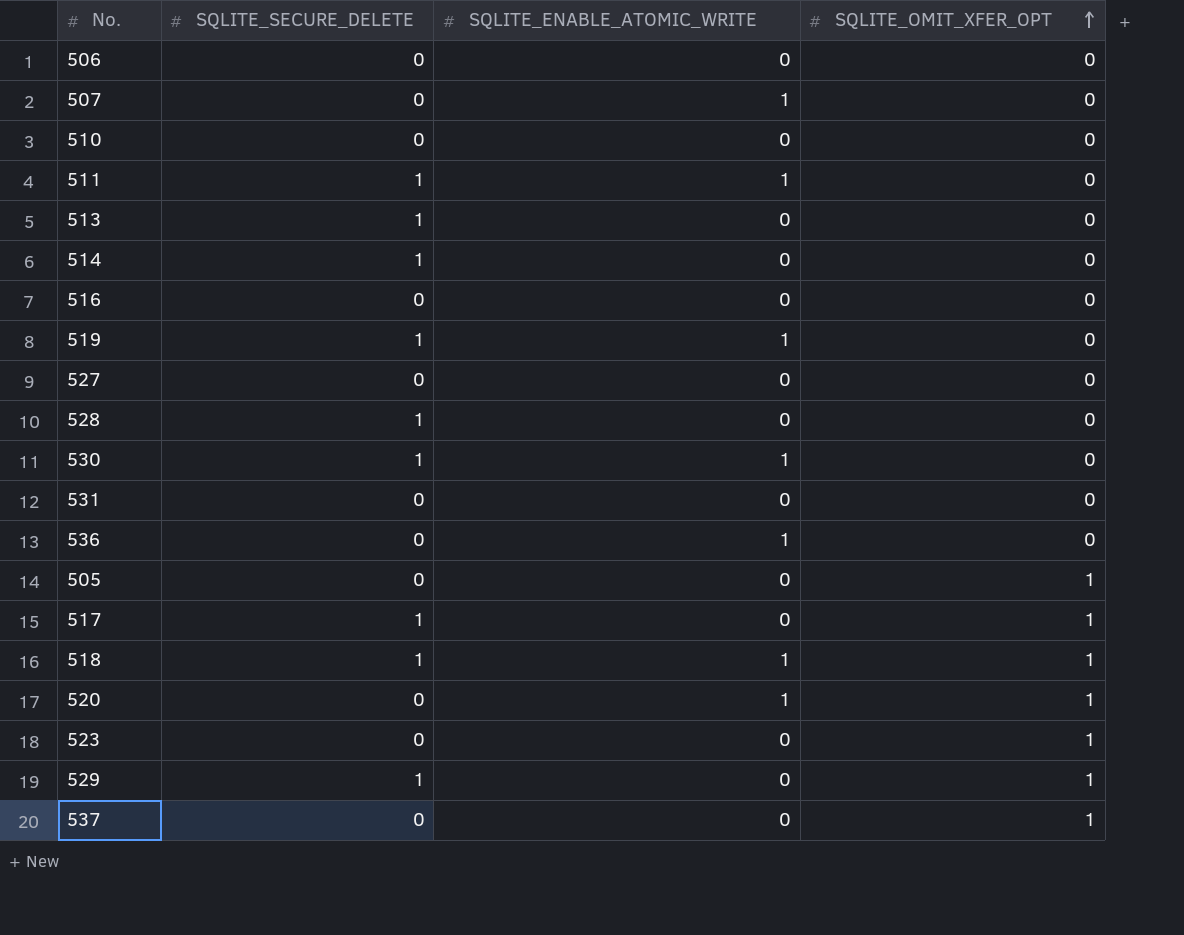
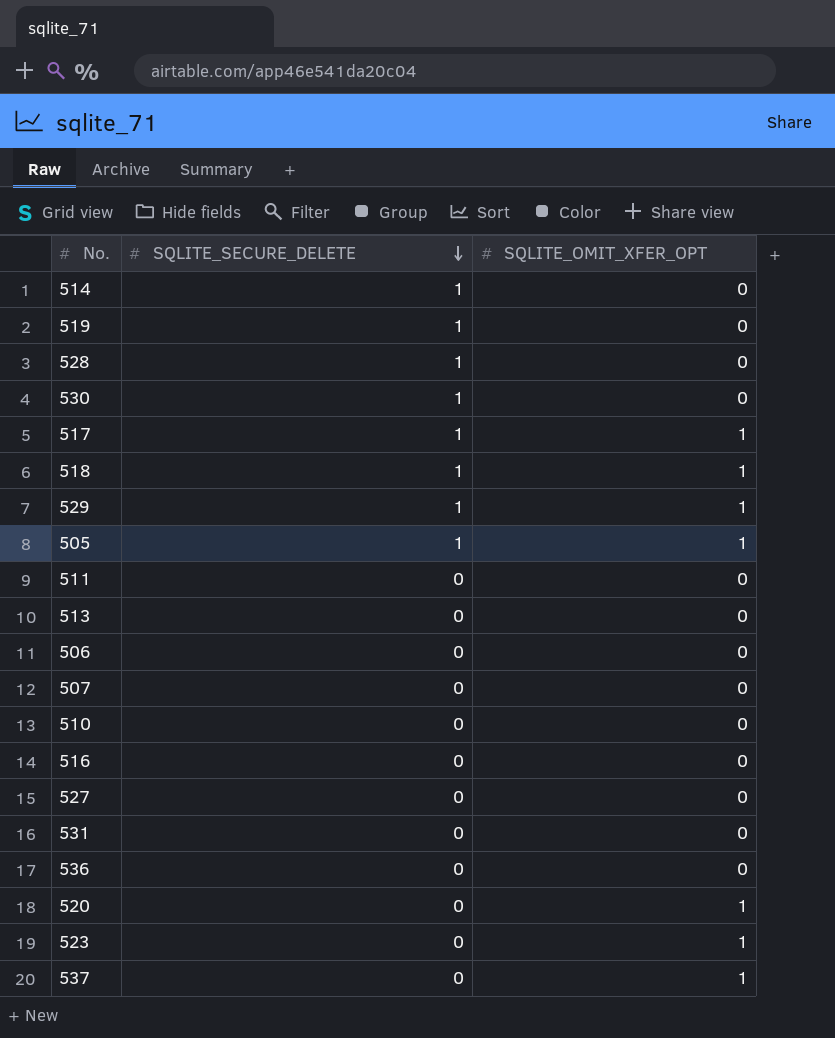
row order: SQLITE_OMIT_XFER_OPT ascending -> SQLITE_SECURE_DELETE descending
column SQLITE_ENABLE_ATOMIC_WRITE | position: 3 -> none
505 | SQLITE_SECURE_DELETE: 0 -> 1
511 | SQLITE_SECURE_DELETE: 1 -> 0
513 | SQLITE_SECURE_DELETE: 1 -> 0

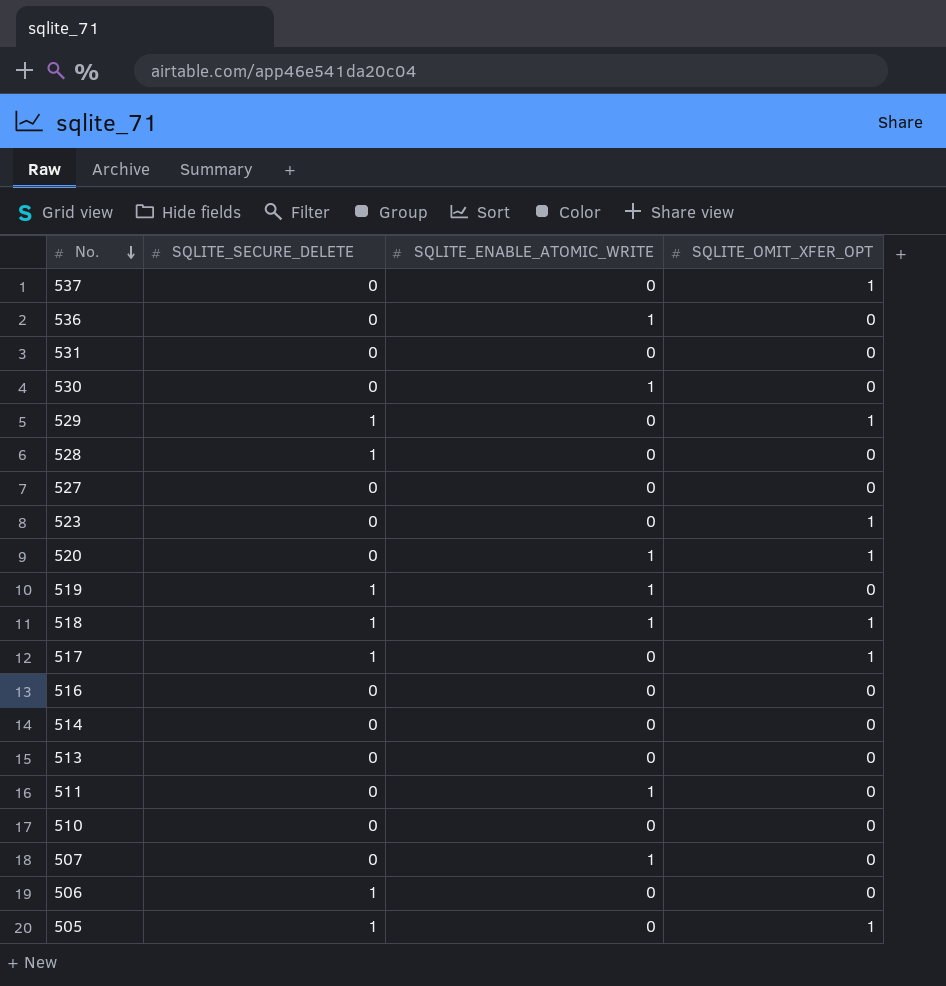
row order: SQLITE_SECURE_DELETE descending -> No. descending
column SQLITE_ENABLE_ATOMIC_WRITE | position: none -> 3
530 | SQLITE_SECURE_DELETE: 1 -> 0
514 | SQLITE_SECURE_DELETE: 1 -> 0
506 | SQLITE_SECURE_DELETE: 0 -> 1

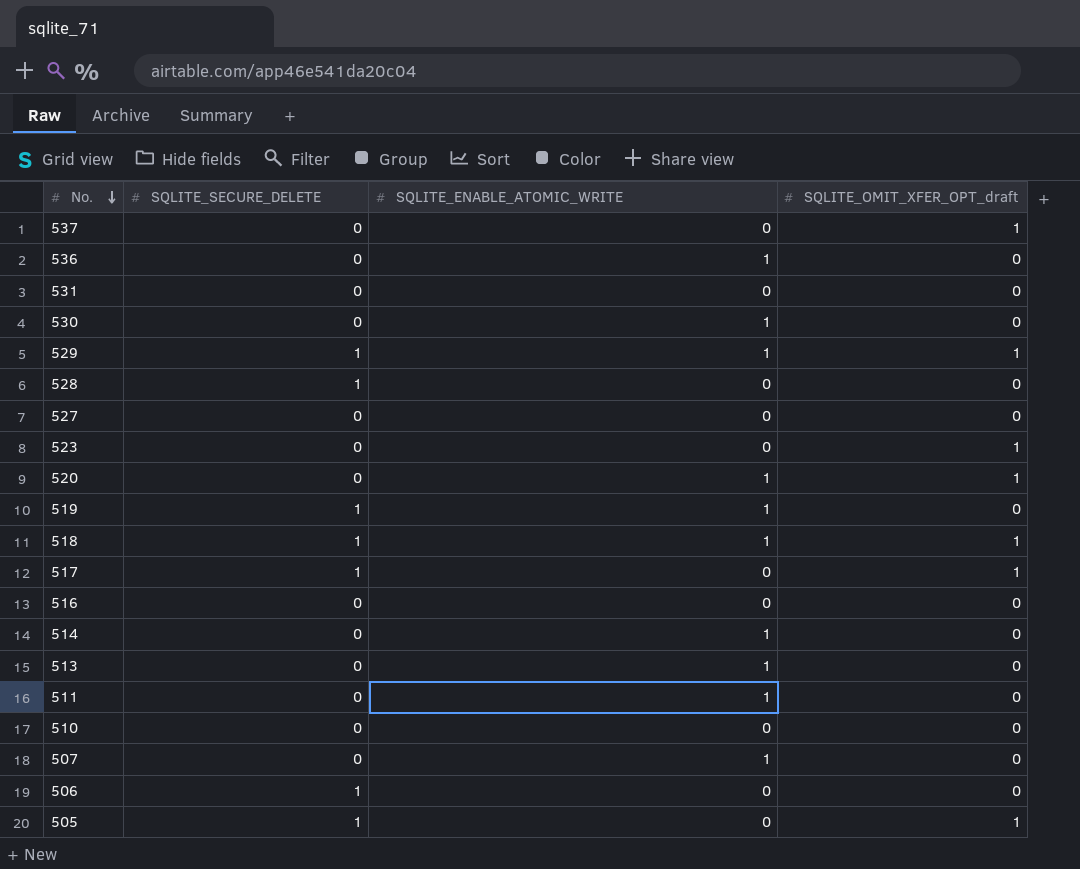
column name: SQLITE_OMIT_XFER_OPT -> SQLITE_OMIT_XFER_OPT_draft
529 | SQLITE_ENABLE_ATOMIC_WRITE: 0 -> 1
514 | SQLITE_ENABLE_ATOMIC_WRITE: 0 -> 1
513 | SQLITE_ENABLE_ATOMIC_WRITE: 0 -> 1

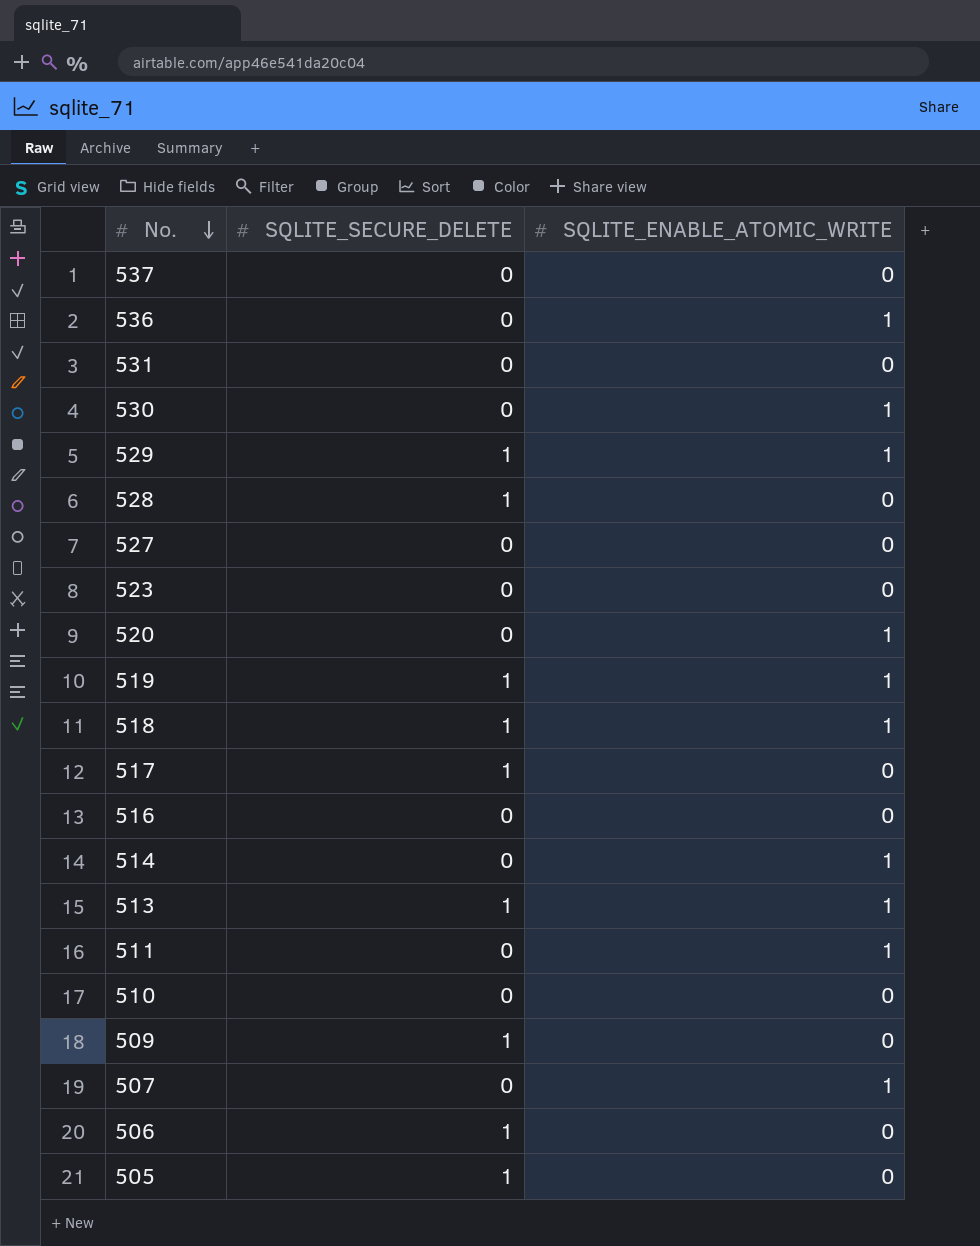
column SQLITE_OMIT_XFER_OPT_draft | position: 4 -> none
513 | SQLITE_SECURE_DELETE: 0 -> 1
row 509: none -> 1 | 0

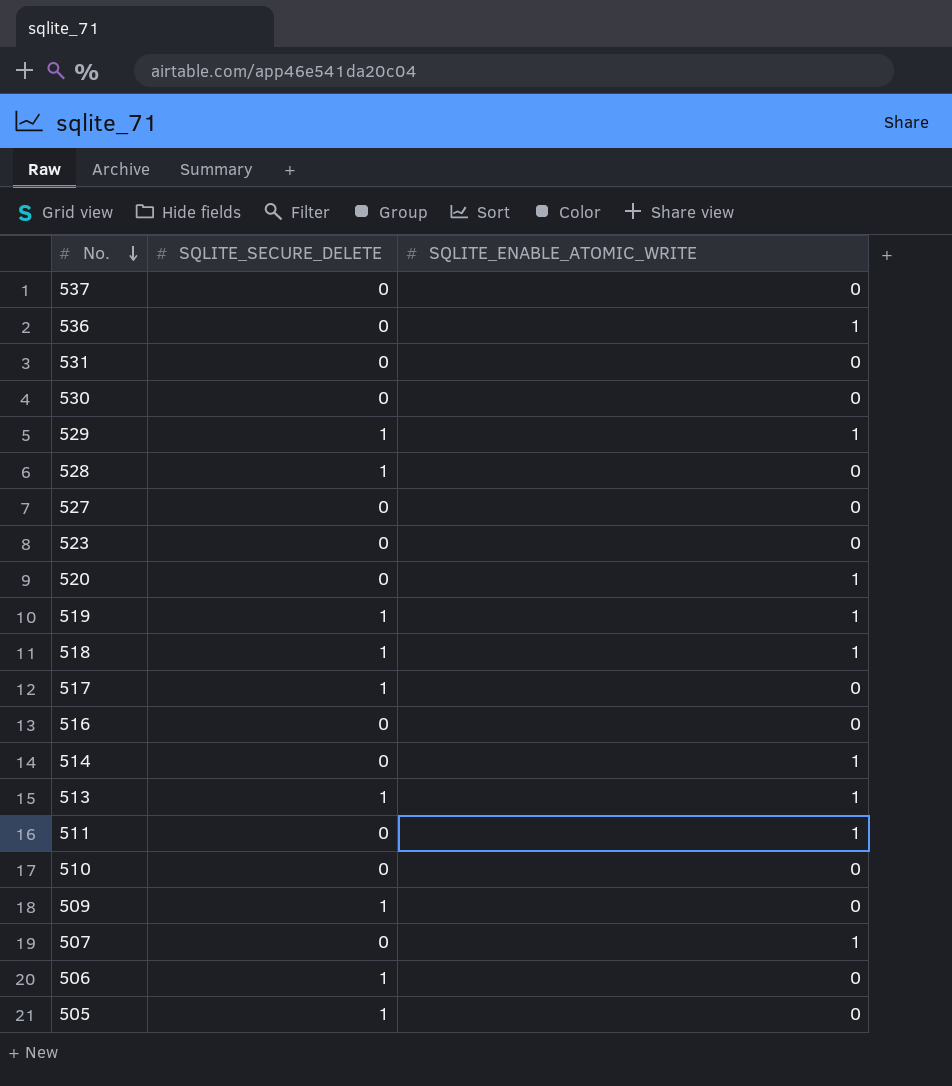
530 | SQLITE_ENABLE_ATOMIC_WRITE: 1 -> 0

